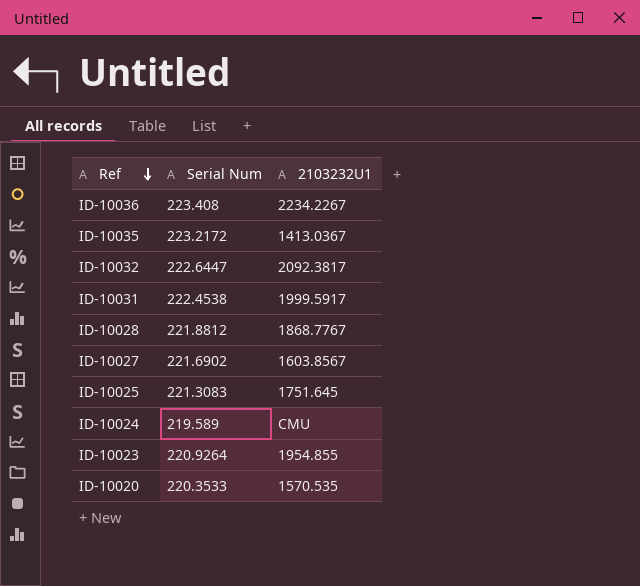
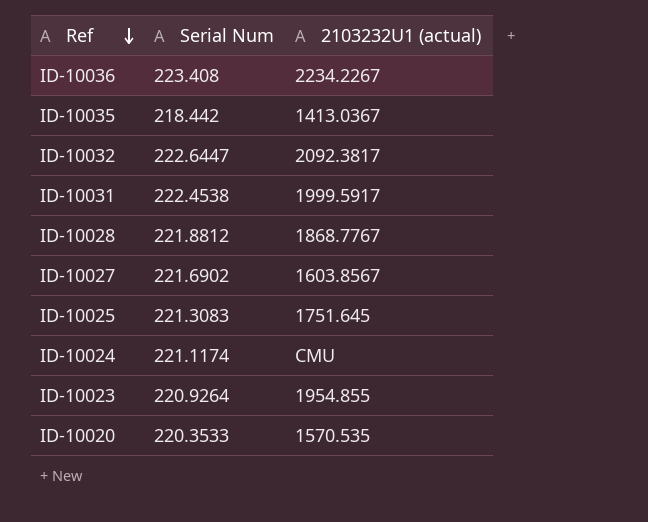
column name: 2103232U1 -> 2103232U1 (actual)
ID-10035 | Serial Num: 223.2172 -> 218.442
ID-10024 | Serial Num: 219.589 -> 221.1174

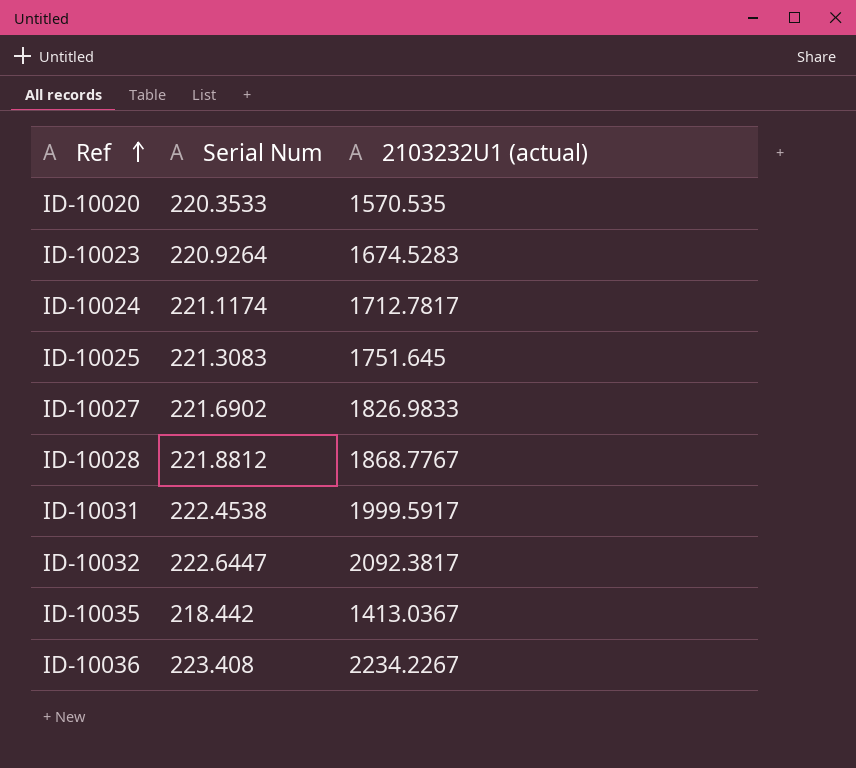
row order: Ref descending -> Ref ascending
ID-10023 | 2103232U1 (actual): 1954.855 -> 1674.5283
ID-10024 | 2103232U1 (actual): CMU -> 1712.7817
ID-10027 | 2103232U1 (actual): 1603.8567 -> 1826.9833

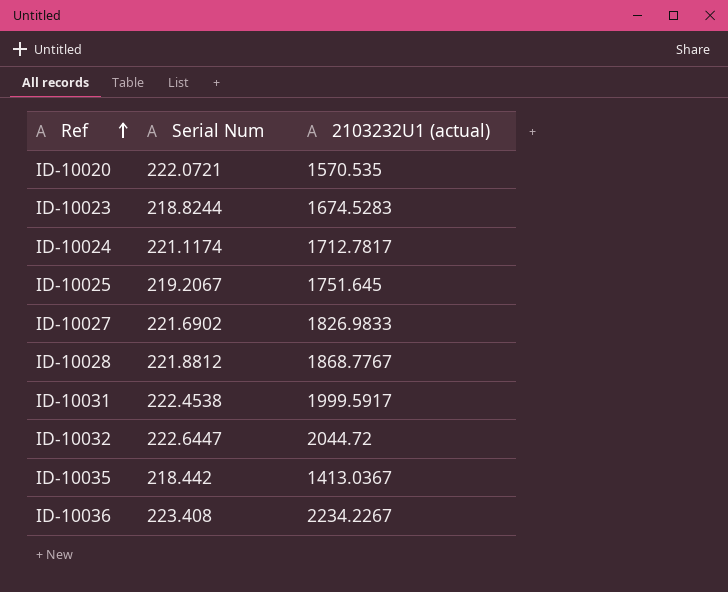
ID-10020 | Serial Num: 220.3533 -> 222.0721
ID-10023 | Serial Num: 220.9264 -> 218.8244
ID-10025 | Serial Num: 221.3083 -> 219.2067
ID-10032 | 2103232U1 (actual): 2092.3817 -> 2044.72

